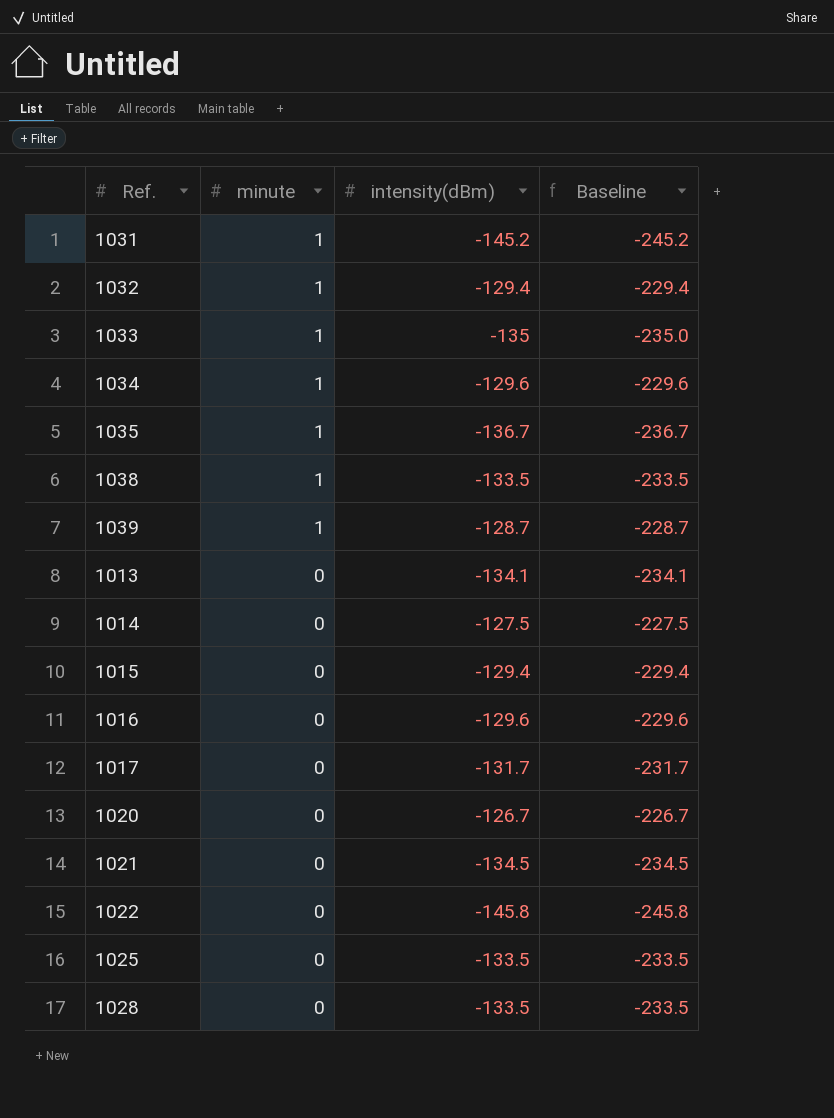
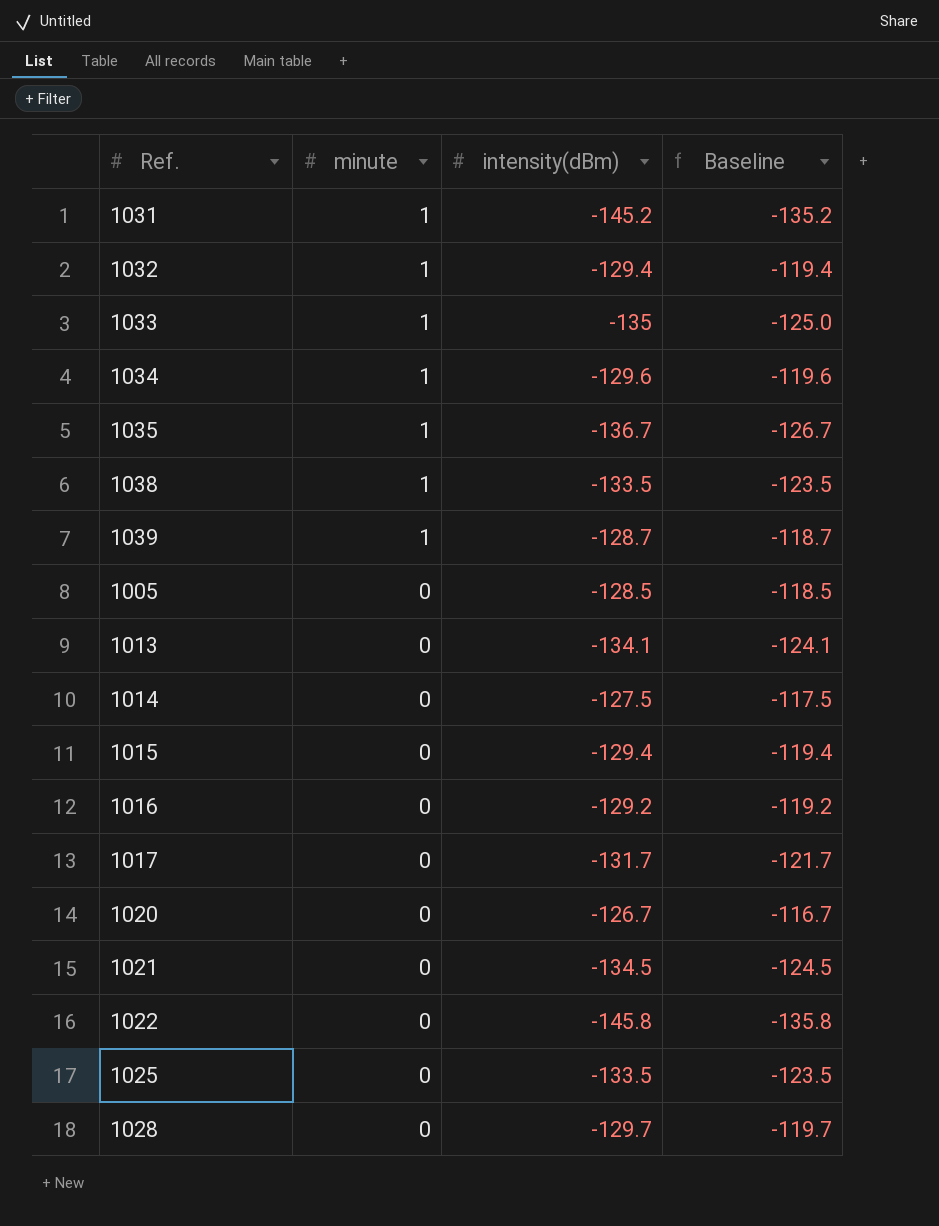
column Baseline | formula: [intensity(dBm)] - 100 -> [intensity(dBm)] + 10
row 1005: none -> 0 | -128.5 | -118.5
1016 | intensity(dBm): -129.6 -> -129.2
1028 | intensity(dBm): -133.5 -> -129.7

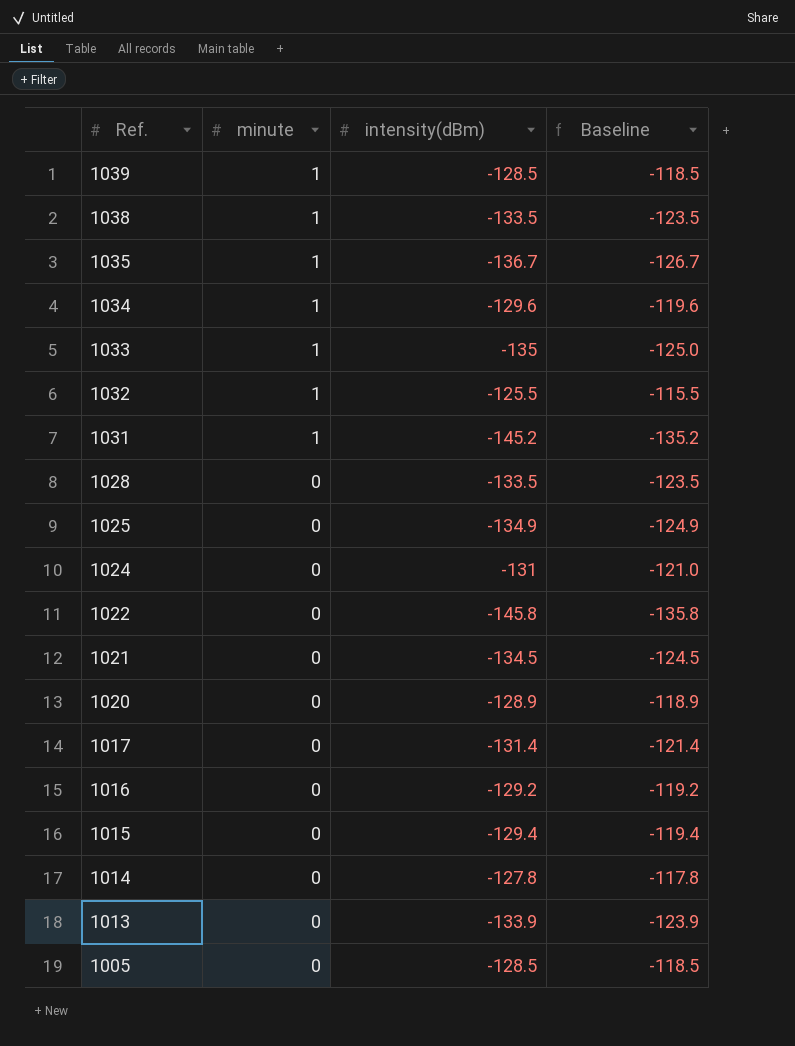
row order: minute descending -> Ref. descending
1039 | intensity(dBm): -128.7 -> -128.5
1039 | Baseline: -118.7 -> -118.5
1032 | intensity(dBm): -129.4 -> -125.5
1032 | Baseline: -119.4 -> -115.5
1028 | intensity(dBm): -129.7 -> -133.5
1028 | Baseline: -119.7 -> -123.5
1025 | intensity(dBm): -133.5 -> -134.9
1025 | Baseline: -123.5 -> -124.9
row 1024: none -> 0 | -131 | -121.0
1020 | intensity(dBm): -126.7 -> -128.9
1020 | Baseline: -116.7 -> -118.9
1017 | intensity(dBm): -131.7 -> -131.4
1017 | Baseline: -121.7 -> -121.4
1014 | intensity(dBm): -127.5 -> -127.8
1014 | Baseline: -117.5 -> -117.8
1013 | intensity(dBm): -134.1 -> -133.9
1013 | Baseline: -124.1 -> -123.9

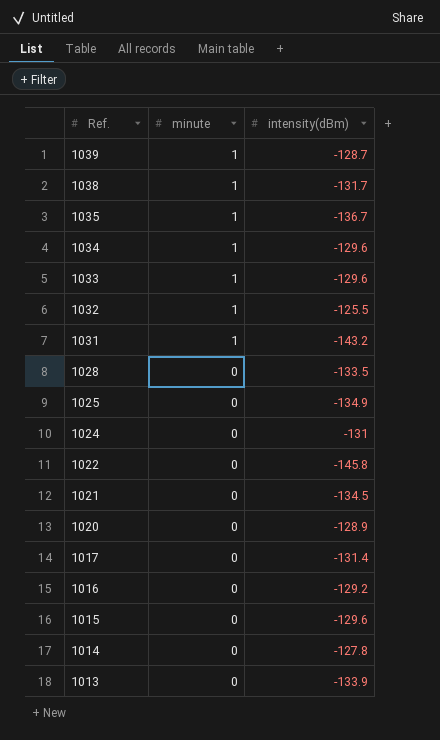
column Baseline | formula: [intensity(dBm)] + 10 -> none
row 1005: 0 | -128.5 | -118.5 -> none
1039 | intensity(dBm): -128.5 -> -128.7
1038 | intensity(dBm): -133.5 -> -131.7
1033 | intensity(dBm): -135 -> -129.6
1031 | intensity(dBm): -145.2 -> -143.2
1015 | intensity(dBm): -129.4 -> -129.6

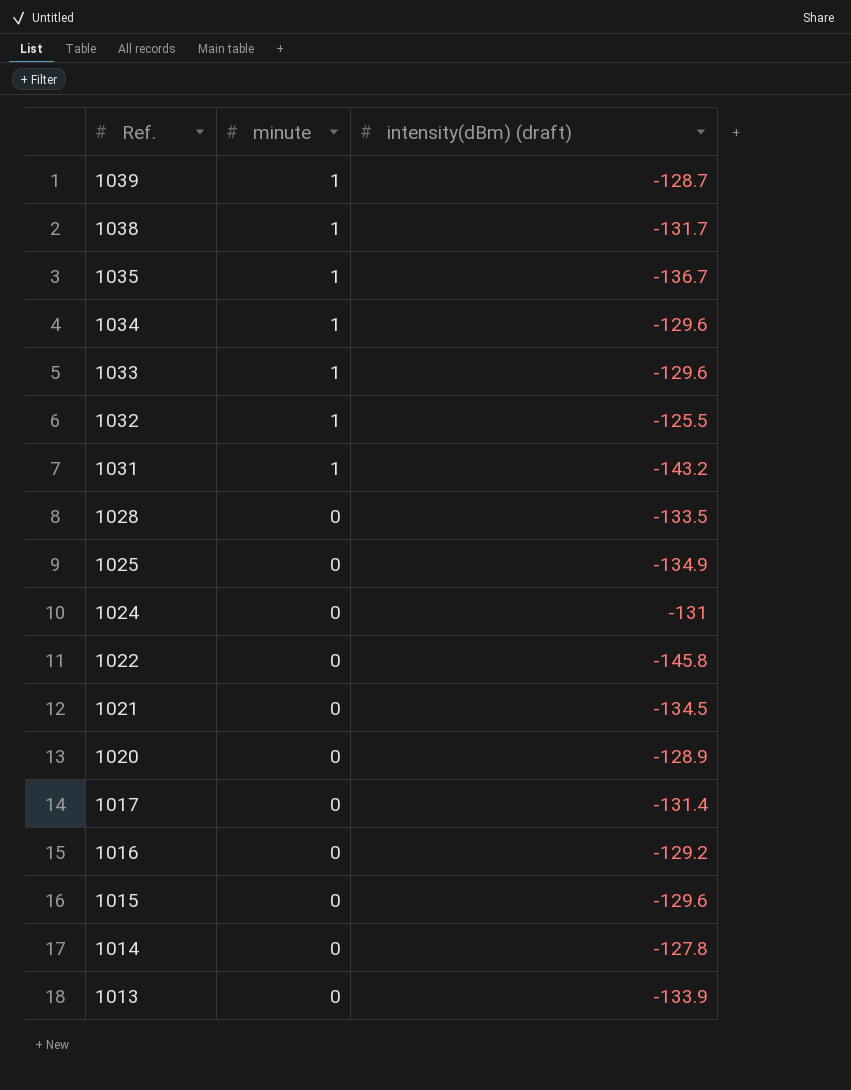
column name: intensity(dBm) -> intensity(dBm) (draft)

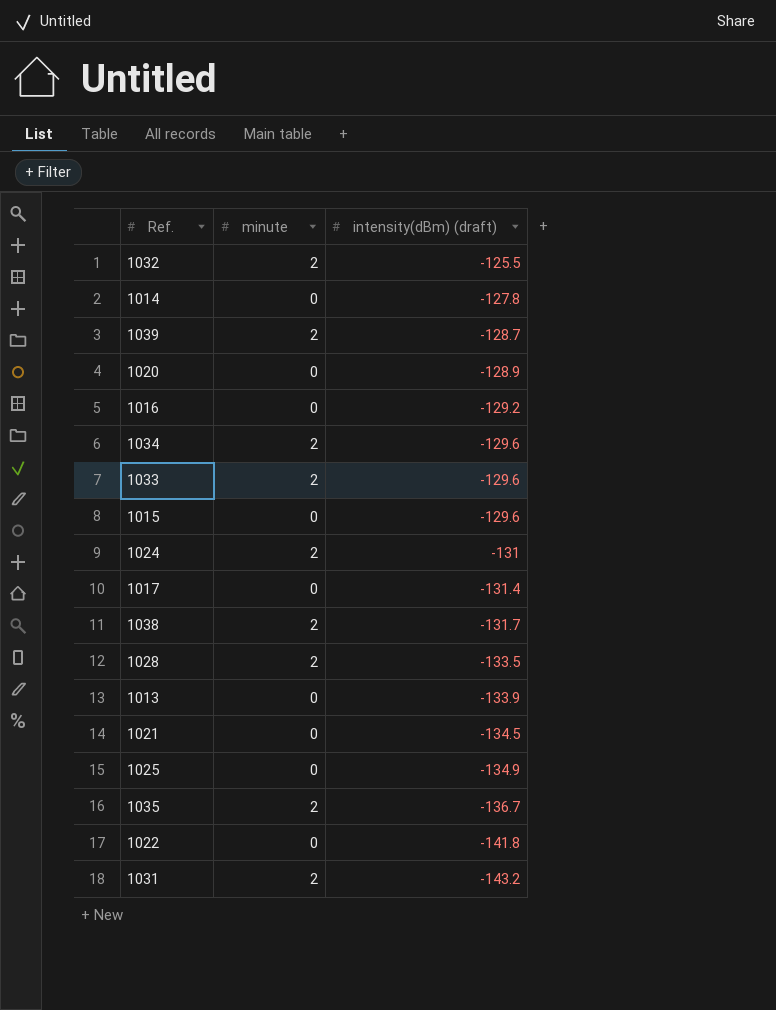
row order: Ref. descending -> intensity(dBm) (draft) descending
1032 | minute: 1 -> 2
1039 | minute: 1 -> 2
1034 | minute: 1 -> 2
1033 | minute: 1 -> 2
1024 | minute: 0 -> 2
1038 | minute: 1 -> 2
1028 | minute: 0 -> 2
1035 | minute: 1 -> 2
1022 | intensity(dBm) (draft): -145.8 -> -141.8
1031 | minute: 1 -> 2

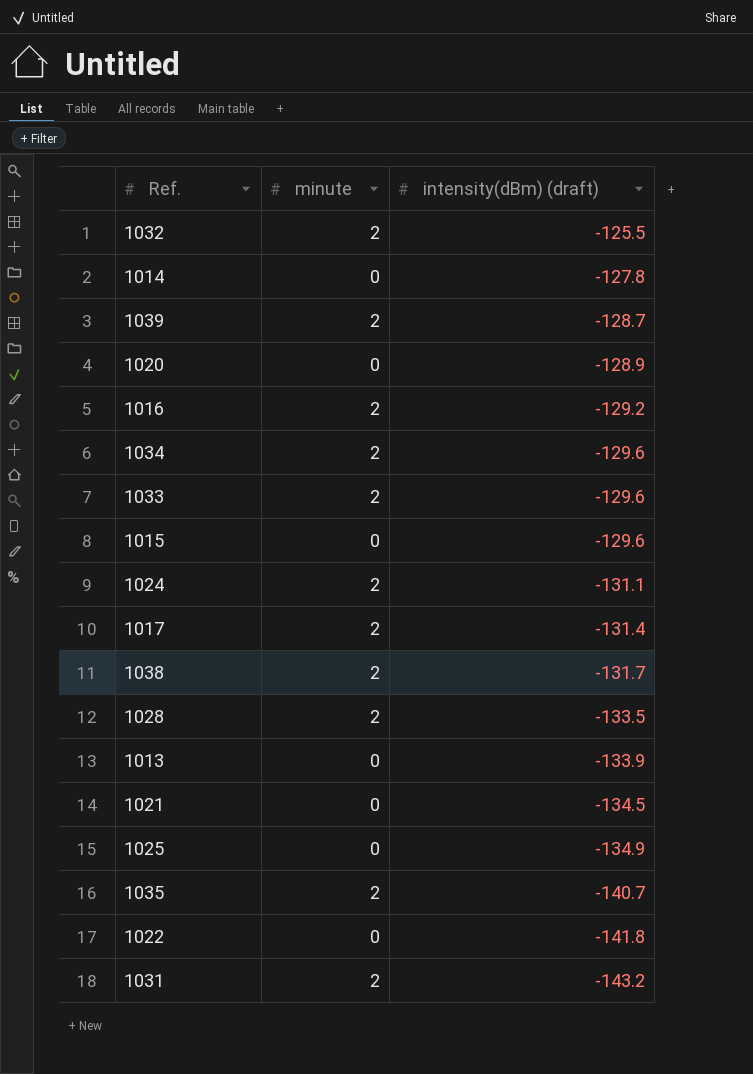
1016 | minute: 0 -> 2
1024 | intensity(dBm) (draft): -131 -> -131.1
1017 | minute: 0 -> 2
1035 | intensity(dBm) (draft): -136.7 -> -140.7

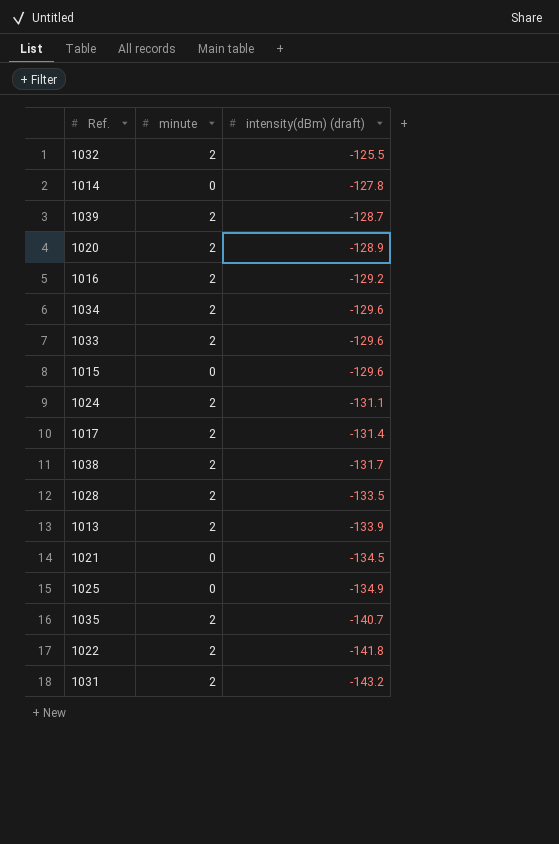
1020 | minute: 0 -> 2
1013 | minute: 0 -> 2
1022 | minute: 0 -> 2

